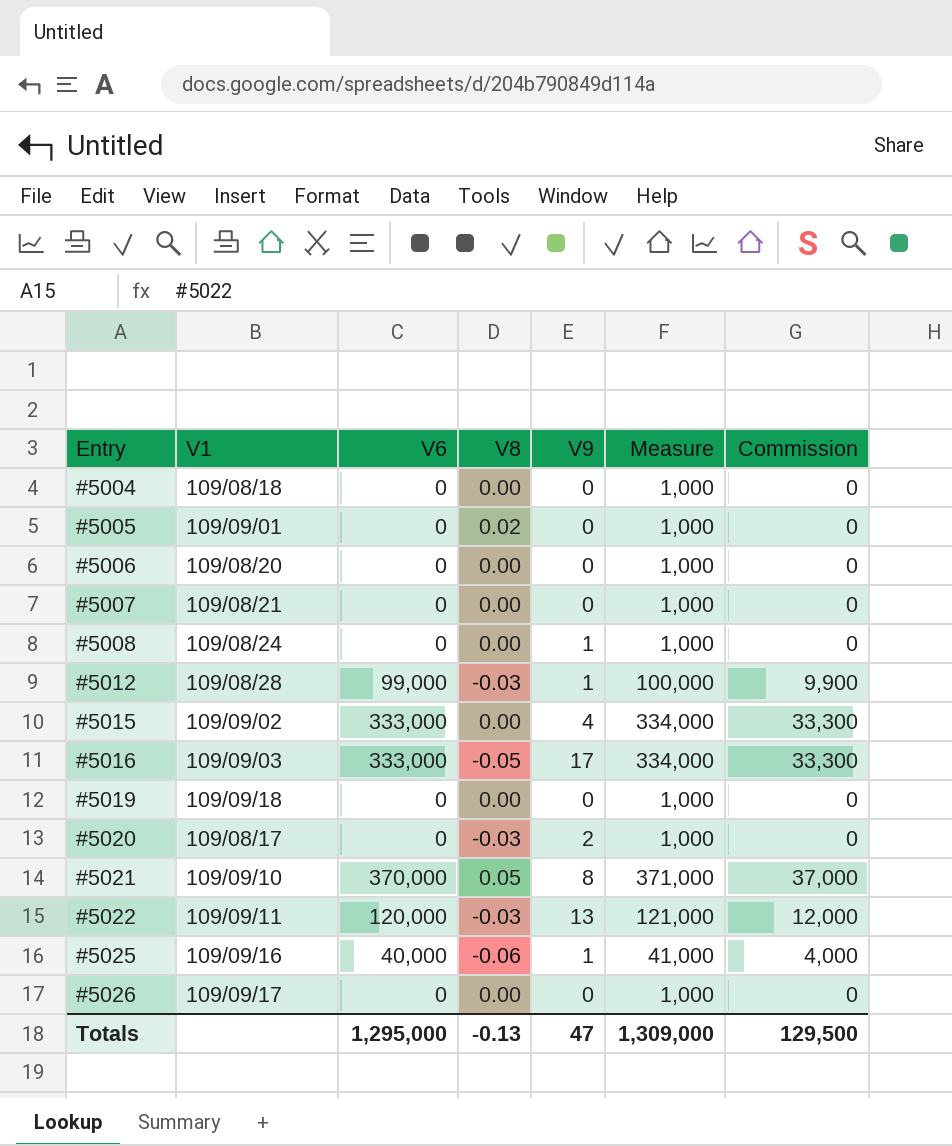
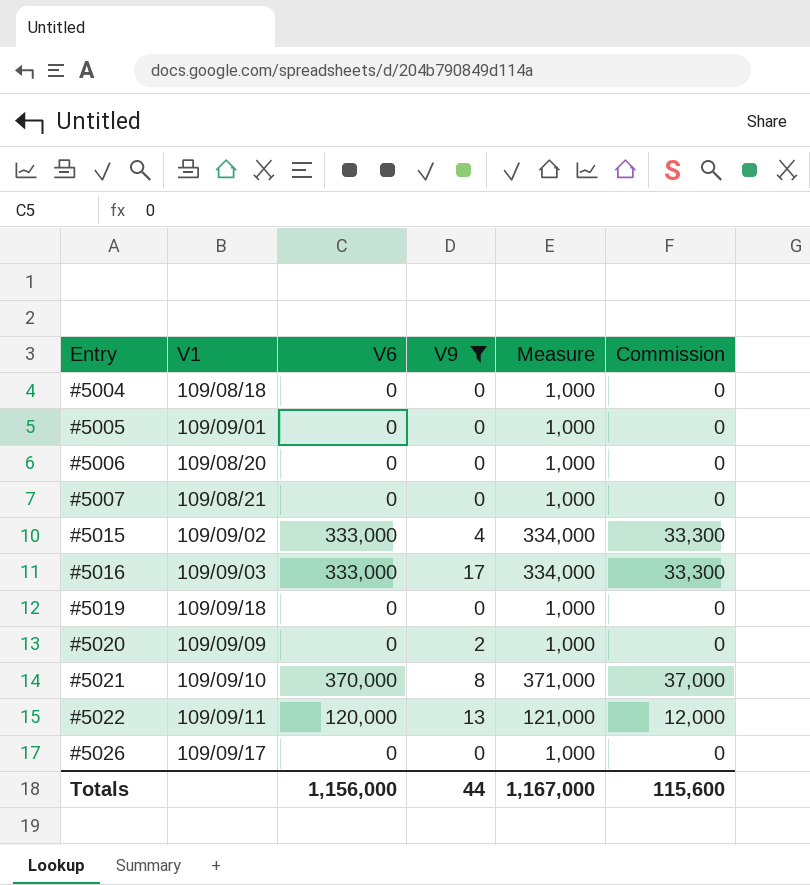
filter: none -> V9 != 1
column V8 | position: 4 -> none
#5020 | V1: 109/08/17 -> 109/09/09
Totals | V6: 1,295,000 -> 1,156,000
Totals | V9: 47 -> 44
Totals | Measure: 1,309,000 -> 1,167,000
Totals | Commission: 129,500 -> 115,600

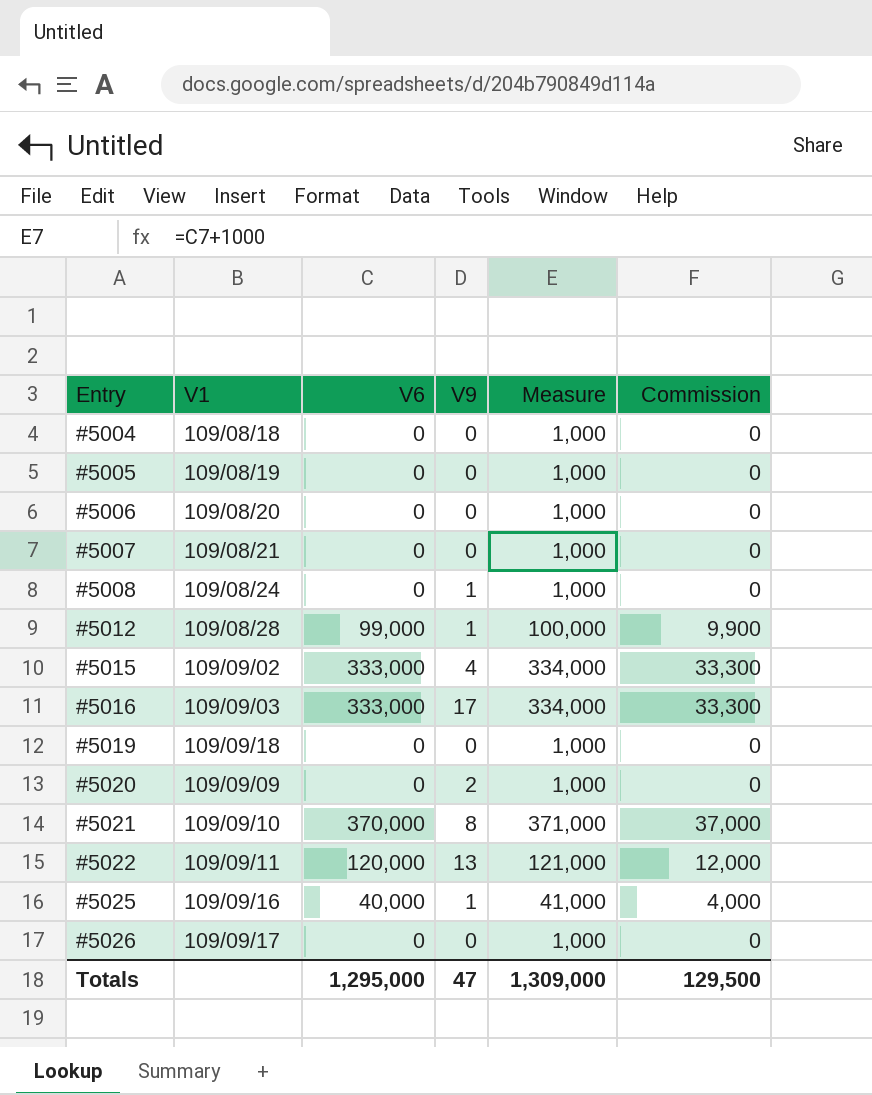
filter: V9 != 1 -> none
#5005 | V1: 109/09/01 -> 109/08/19
Totals | V6: 1,156,000 -> 1,295,000
Totals | V9: 44 -> 47
Totals | Measure: 1,167,000 -> 1,309,000
Totals | Commission: 115,600 -> 129,500

